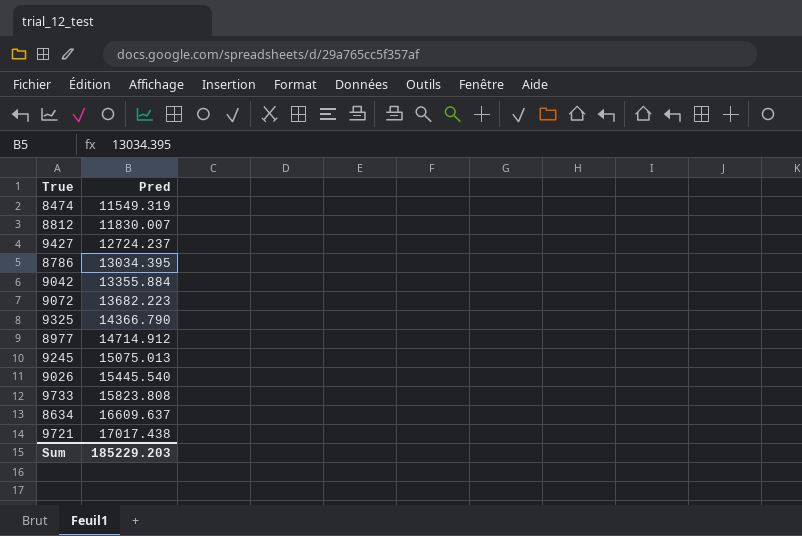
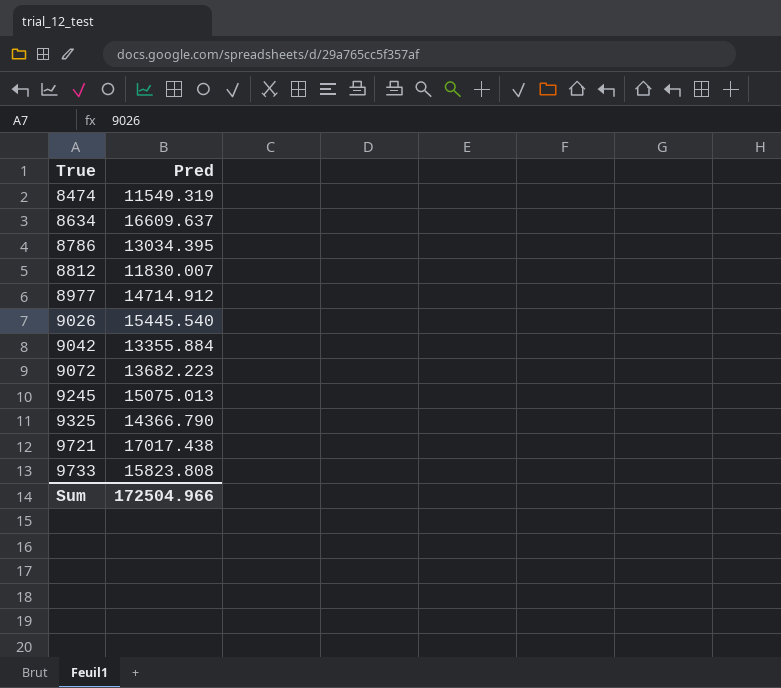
row order: Pred ascending -> True ascending
row 9427: 12724.237 -> none
Sum | Pred: 185229.203 -> 172504.966

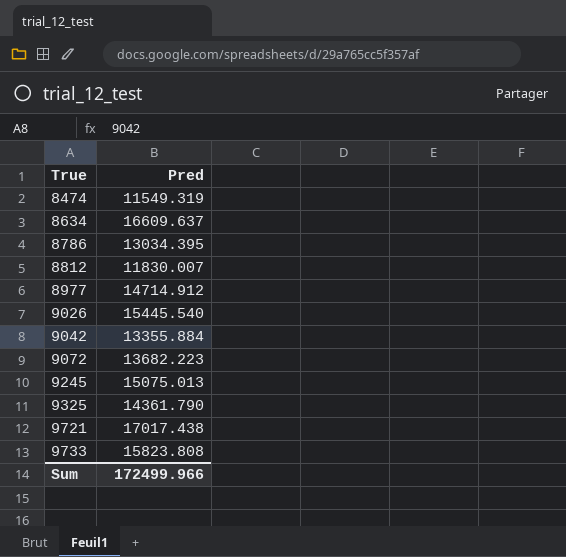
9325 | Pred: 14366.790 -> 14361.790
Sum | Pred: 172504.966 -> 172499.966

